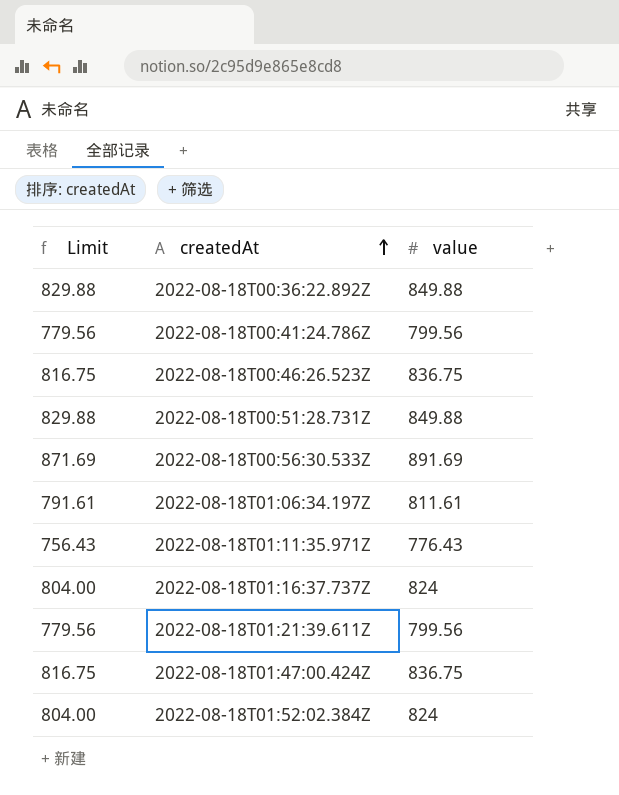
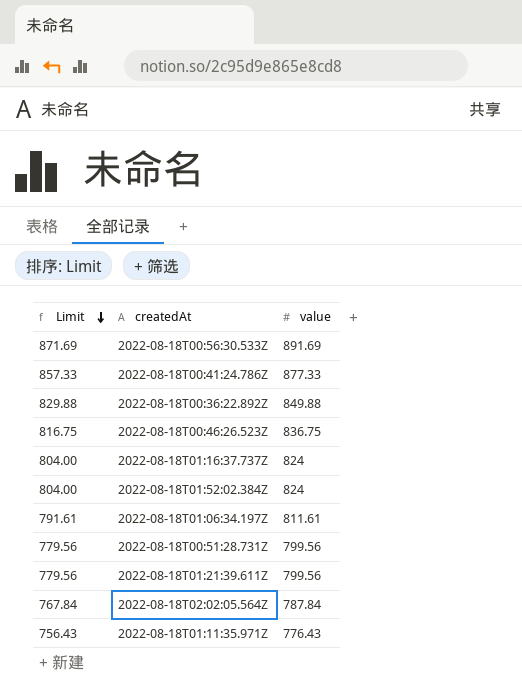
row order: createdAt ascending -> Limit descending
row 2022-08-18T01:47:00.424Z: 816.75 | 836.75 -> none
2022-08-18T00:41:24.786Z | Limit: 779.56 -> 857.33
2022-08-18T00:41:24.786Z | value: 799.56 -> 877.33
2022-08-18T00:51:28.731Z | Limit: 829.88 -> 779.56
2022-08-18T00:51:28.731Z | value: 849.88 -> 799.56
row 2022-08-18T02:02:05.564Z: none -> 767.84 | 787.84

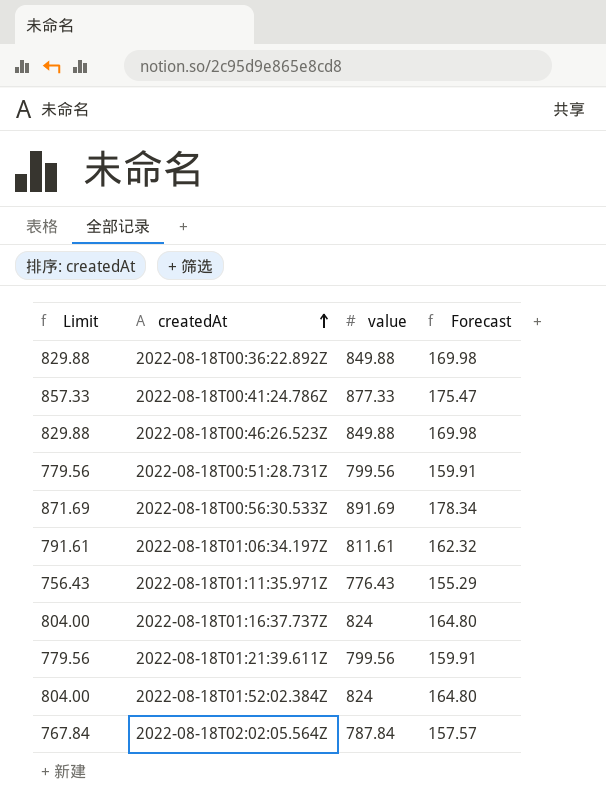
row order: Limit descending -> createdAt ascending
column Forecast | formula: none -> [value] * 0.2
2022-08-18T00:46:26.523Z | Limit: 816.75 -> 829.88
2022-08-18T00:46:26.523Z | value: 836.75 -> 849.88

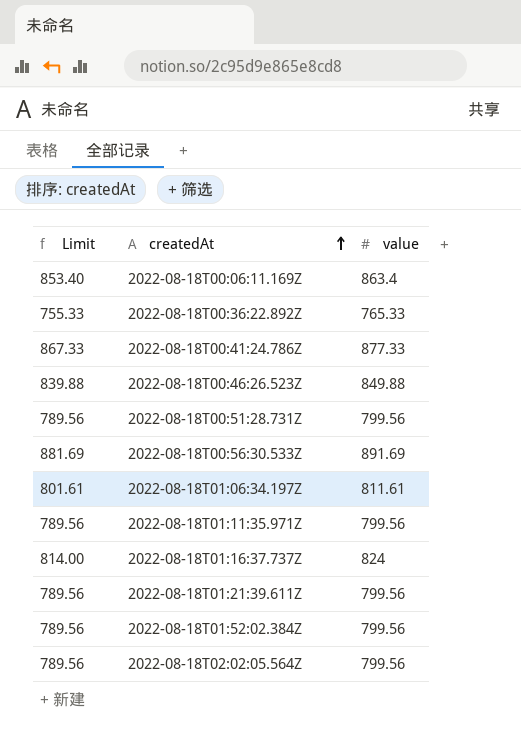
column Forecast | formula: [value] * 0.2 -> none
column Limit | formula: [value] - 20 -> [value] - 10
row 2022-08-18T00:06:11.169Z: none -> 853.40 | 863.4
2022-08-18T00:36:22.892Z | value: 849.88 -> 765.33
2022-08-18T01:11:35.971Z | value: 776.43 -> 799.56
2022-08-18T01:52:02.384Z | value: 824 -> 799.56
2022-08-18T02:02:05.564Z | value: 787.84 -> 799.56

